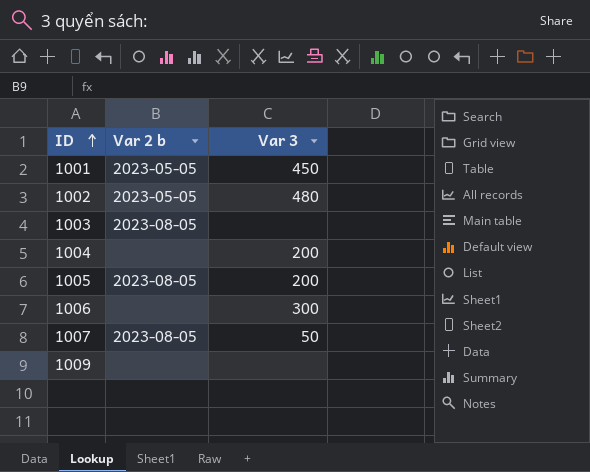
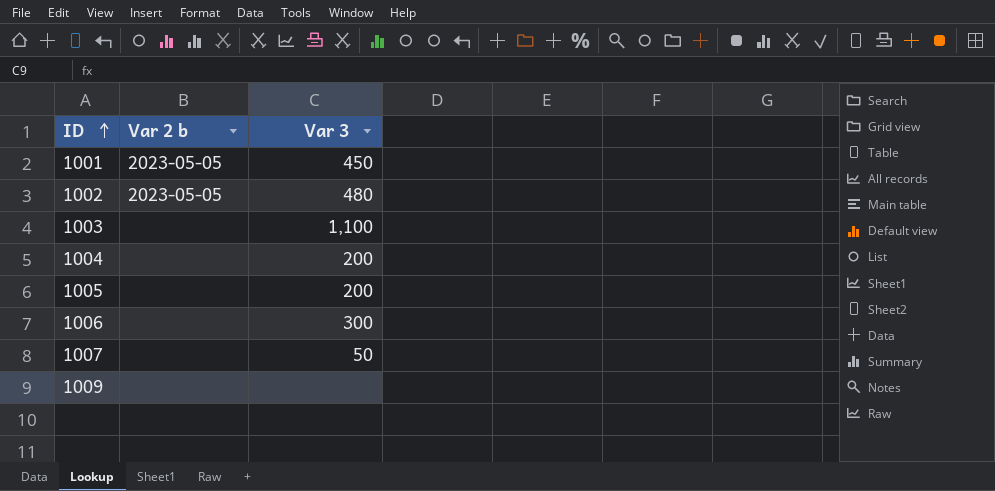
1003 | Var 2 b: 2023-08-05 -> none
1003 | Var 3: none -> 1,100
1005 | Var 2 b: 2023-08-05 -> none
1007 | Var 2 b: 2023-08-05 -> none

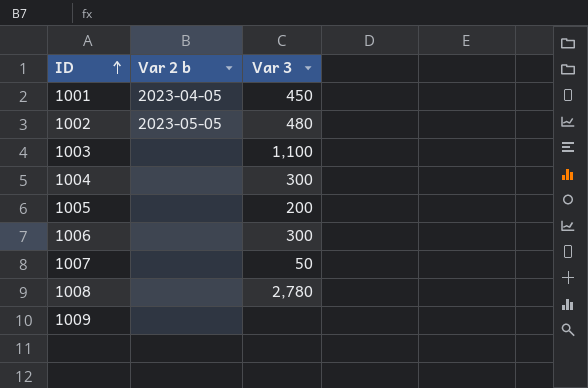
1001 | Var 2 b: 2023-05-05 -> 2023-04-05
1004 | Var 3: 200 -> 300
row 1008: none -> none | 2,780

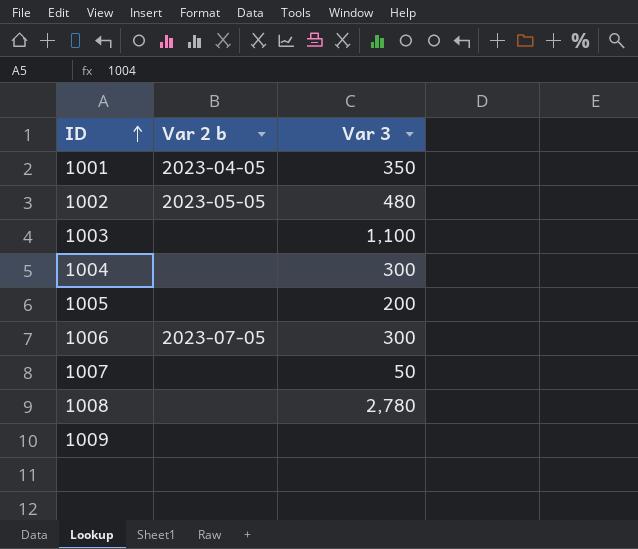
1001 | Var 3: 450 -> 350
1006 | Var 2 b: none -> 2023-07-05

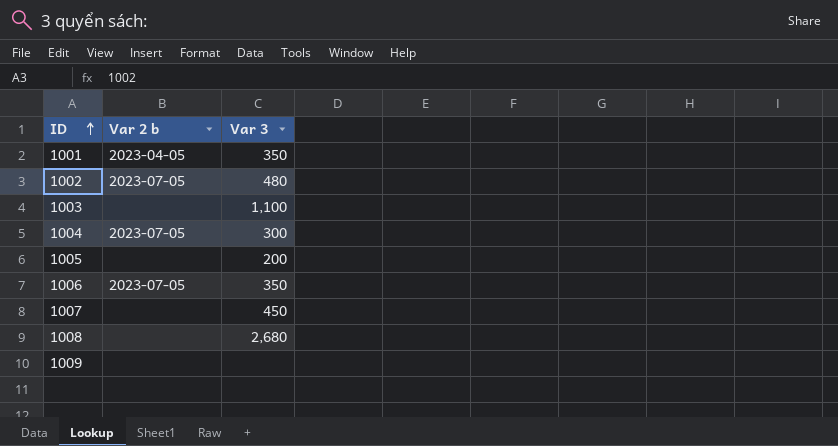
1002 | Var 2 b: 2023-05-05 -> 2023-07-05
1004 | Var 2 b: none -> 2023-07-05
1006 | Var 3: 300 -> 350
1007 | Var 3: 50 -> 450
1008 | Var 3: 2,780 -> 2,680

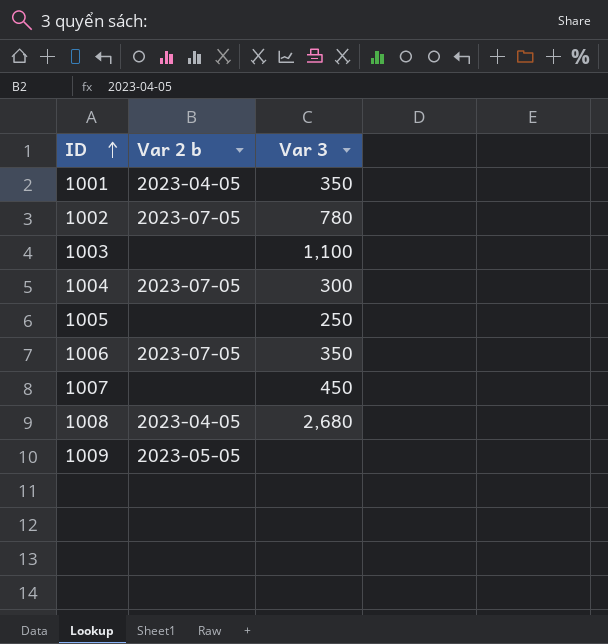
1002 | Var 3: 480 -> 780
1005 | Var 3: 200 -> 250
1008 | Var 2 b: none -> 2023-04-05
1009 | Var 2 b: none -> 2023-05-05

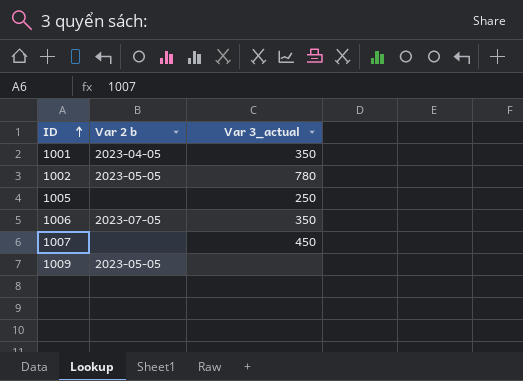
column name: Var 3 -> Var 3_actual
row 1003: none | 1,100 -> none
row 1004: 2023-07-05 | 300 -> none
row 1008: 2023-04-05 | 2,680 -> none
1002 | Var 2 b: 2023-07-05 -> 2023-05-05

